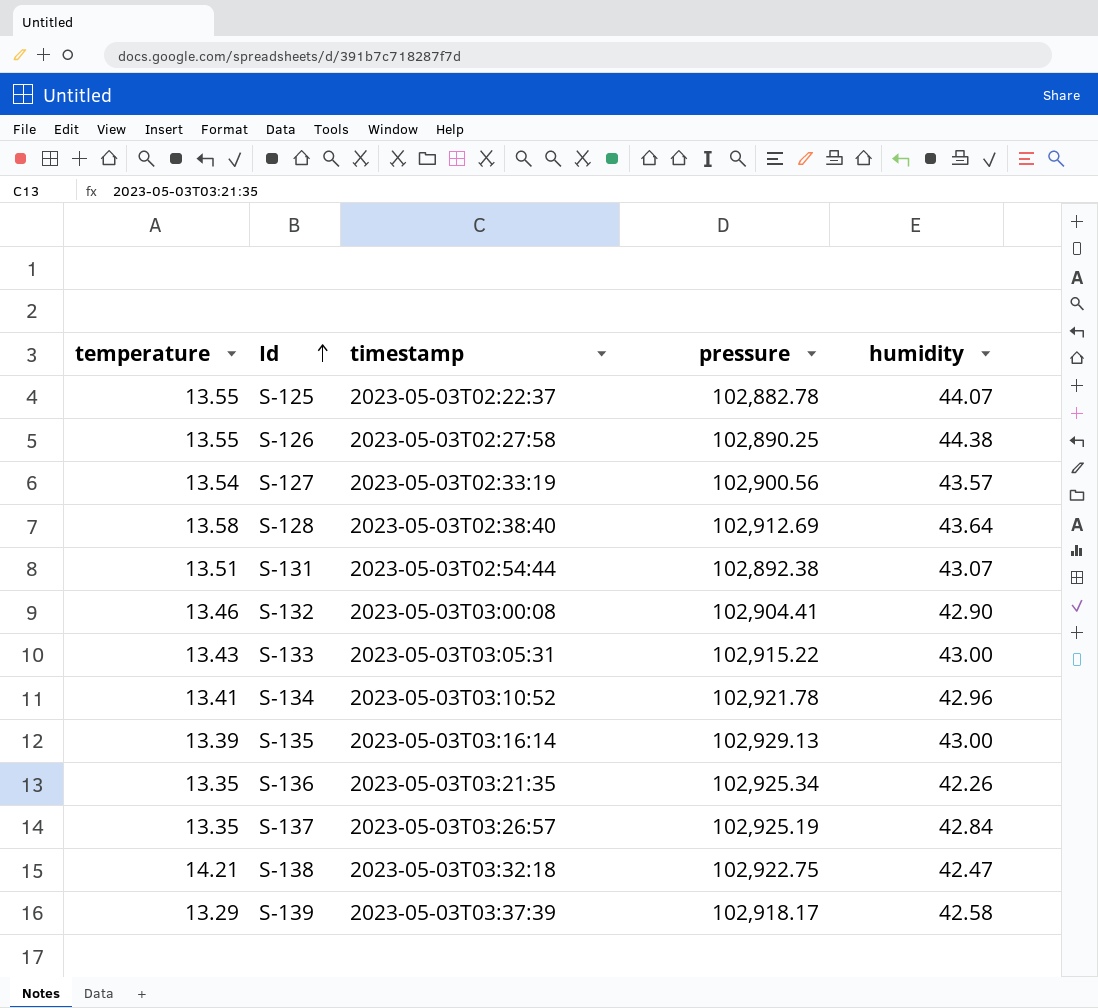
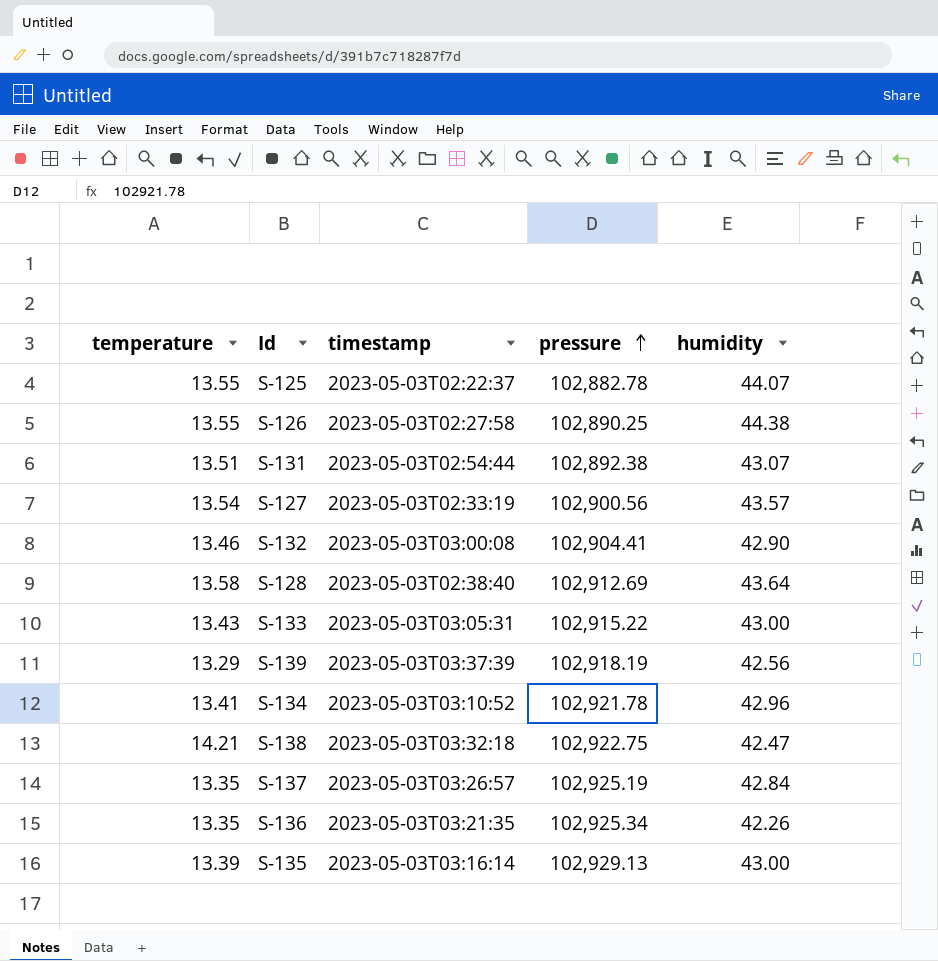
row order: Id ascending -> pressure ascending
S-139 | pressure: 102,918.17 -> 102,918.19
S-139 | humidity: 42.58 -> 42.56

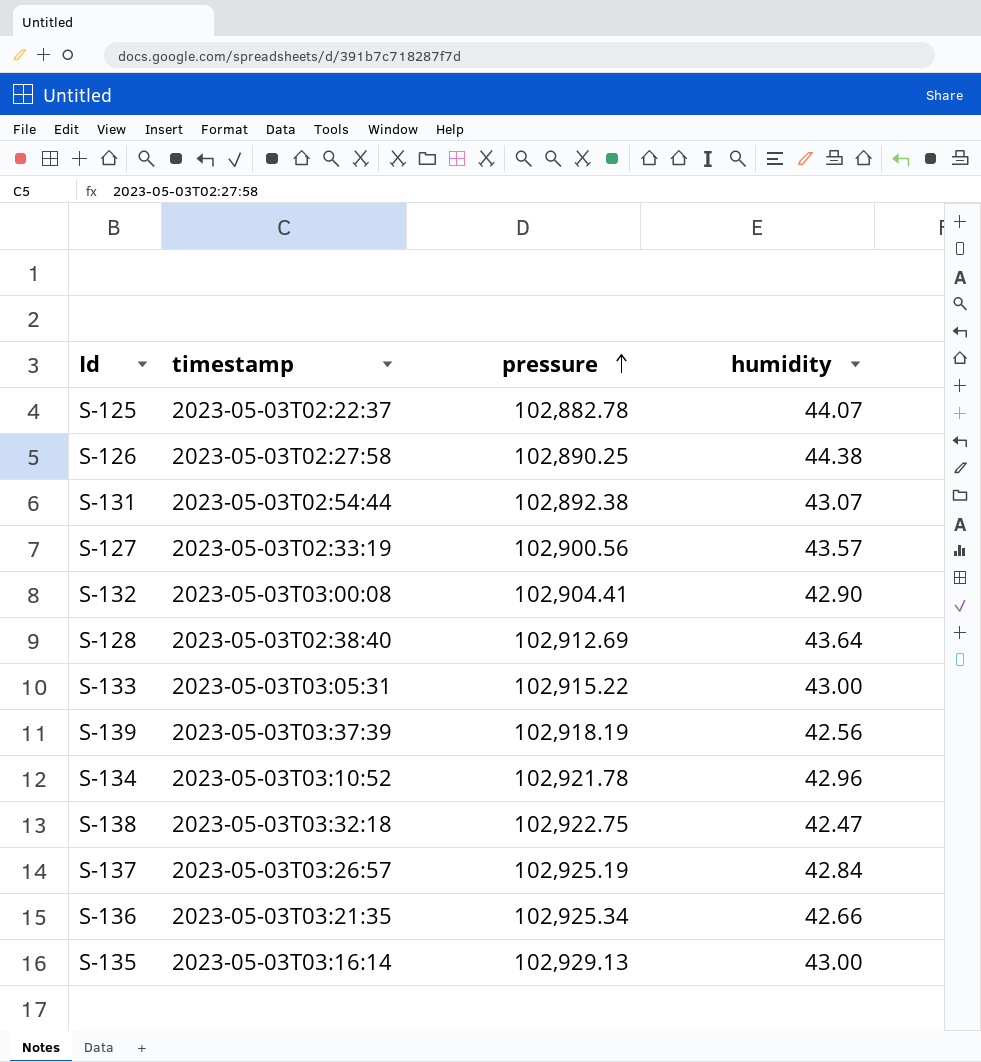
column temperature | position: 1 -> none
S-136 | humidity: 42.26 -> 42.66

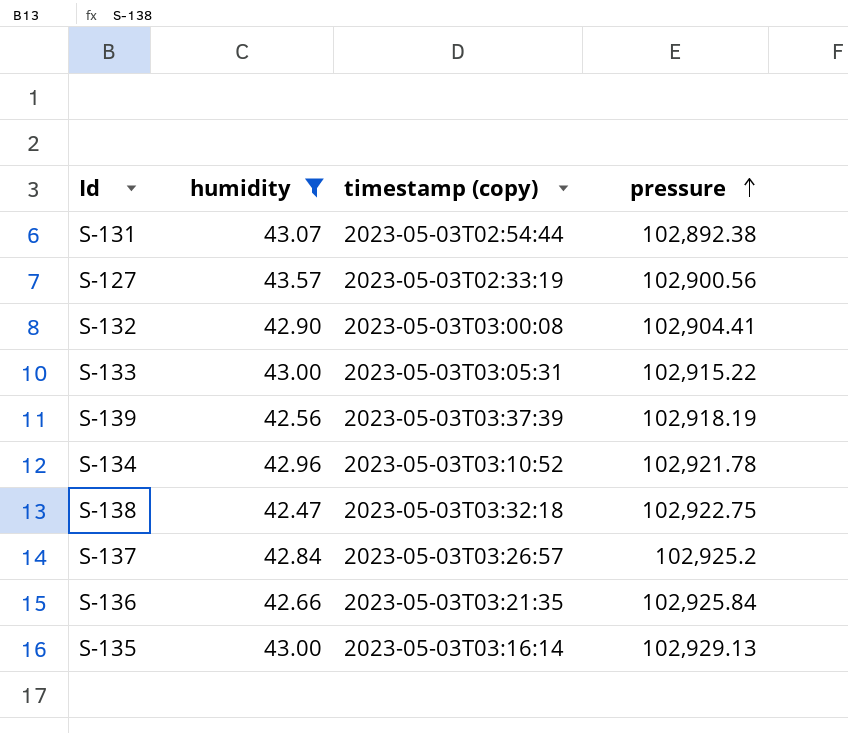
filter: none -> humidity <= 43.57
column humidity | position: 4 -> 2
column name: timestamp -> timestamp (copy)
S-137 | pressure: 102,925.19 -> 102,925.2
S-136 | pressure: 102,925.34 -> 102,925.84

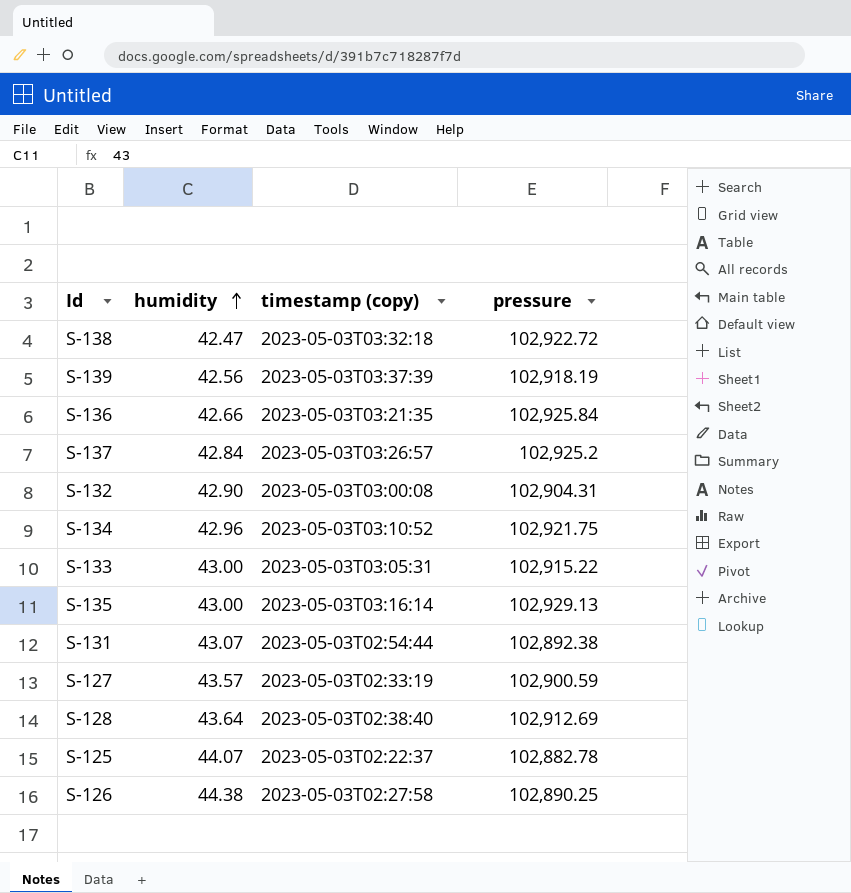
filter: humidity <= 43.57 -> none
row order: pressure ascending -> humidity ascending
S-138 | pressure: 102,922.75 -> 102,922.72
S-132 | pressure: 102,904.41 -> 102,904.31
S-134 | pressure: 102,921.78 -> 102,921.75
S-127 | pressure: 102,900.56 -> 102,900.59

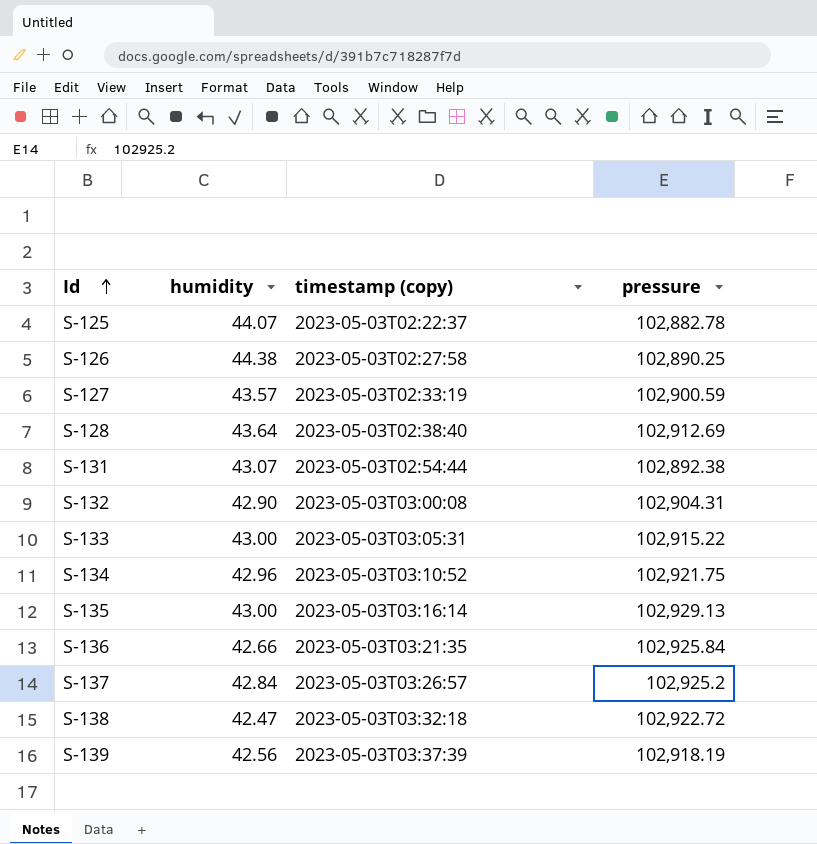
row order: humidity ascending -> Id ascending

